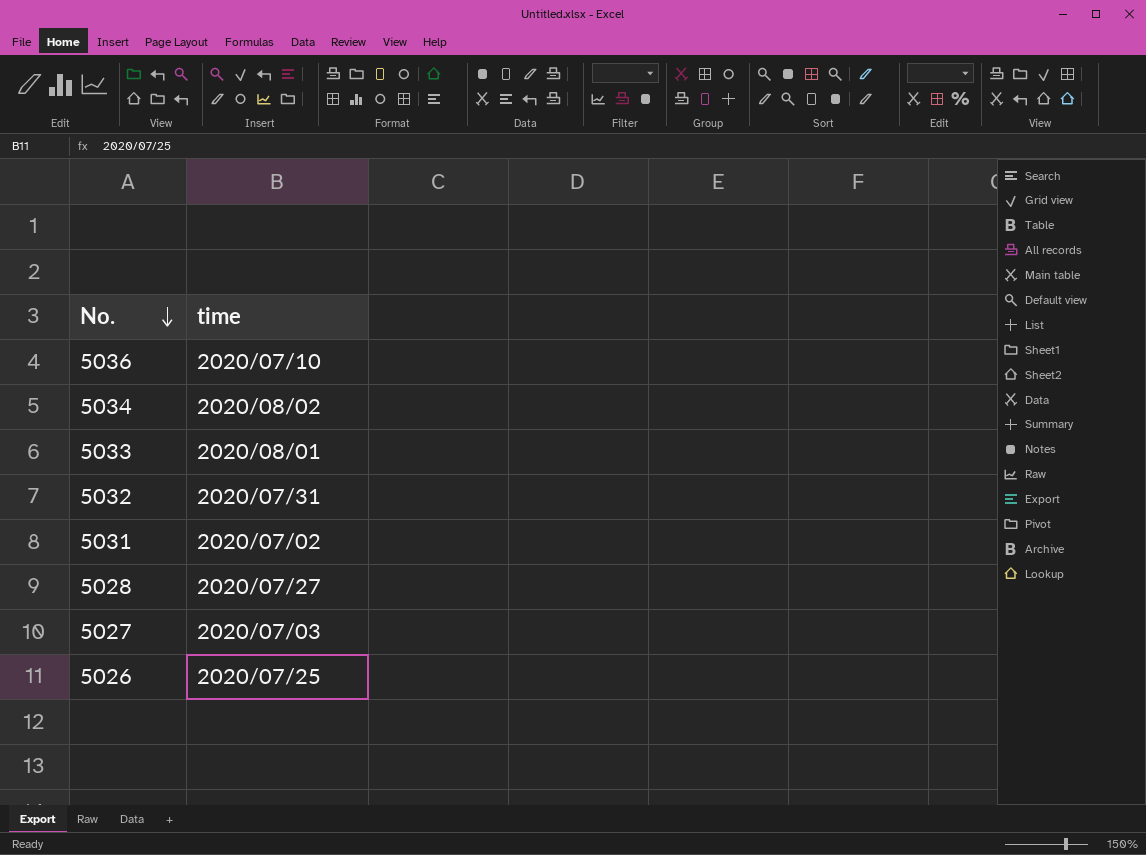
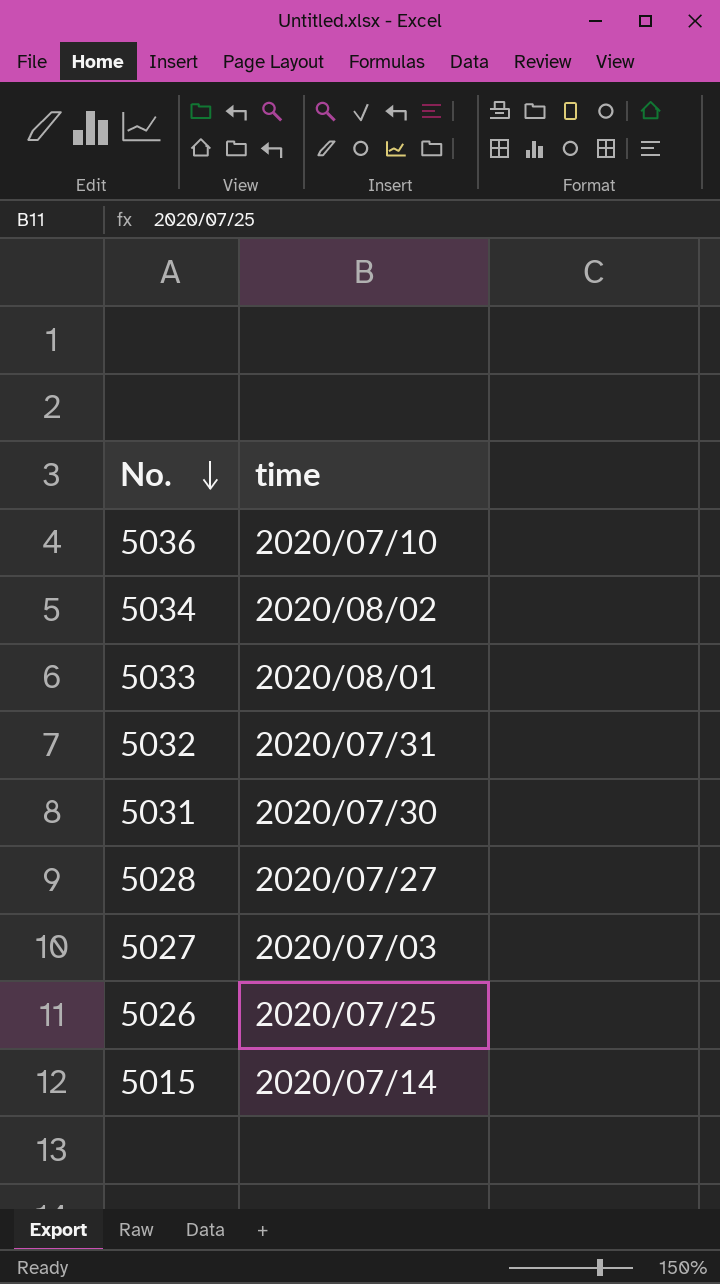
5031 | time: 2020/07/02 -> 2020/07/30
row 5015: none -> 2020/07/14

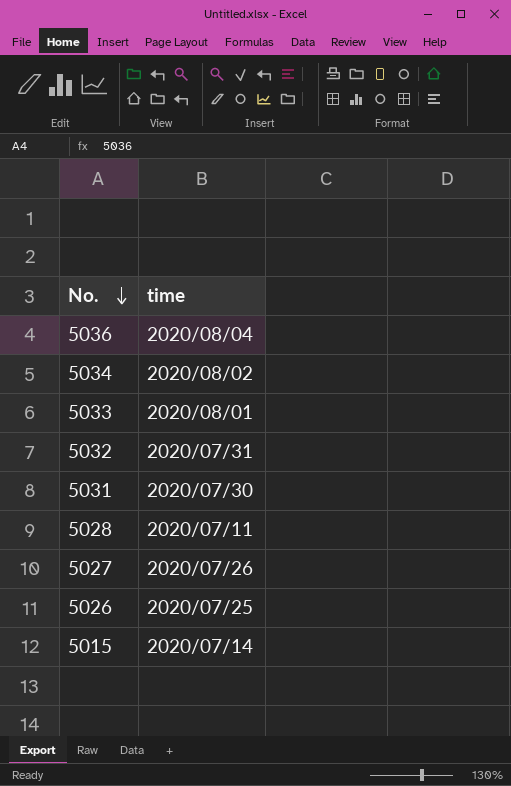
5036 | time: 2020/07/10 -> 2020/08/04
5028 | time: 2020/07/27 -> 2020/07/11
5027 | time: 2020/07/03 -> 2020/07/26

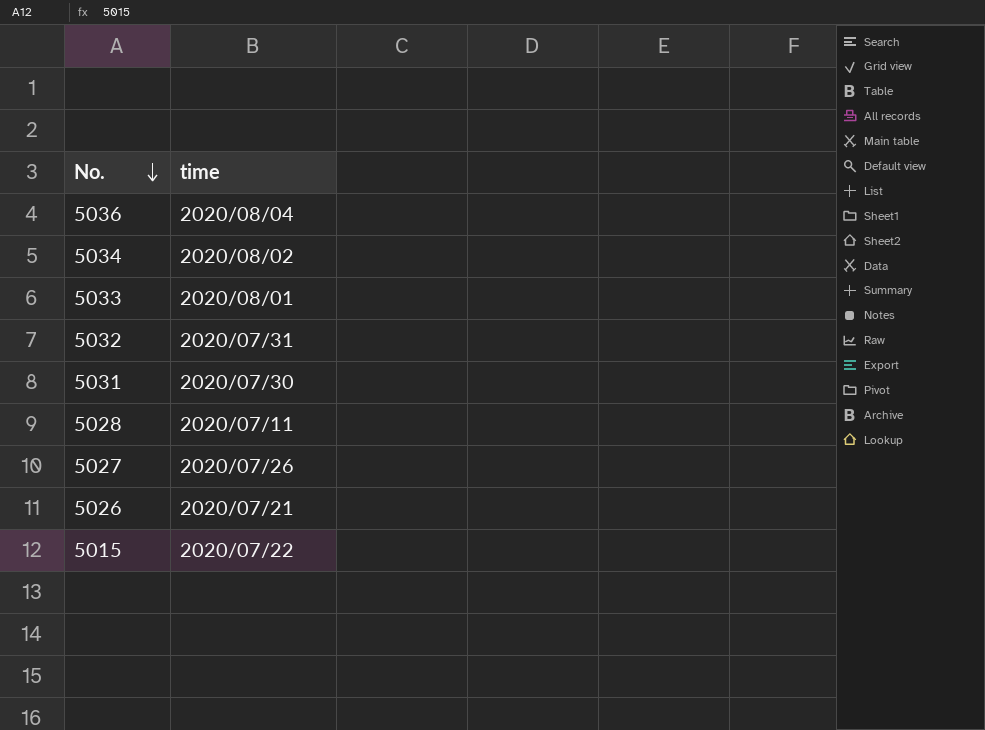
5026 | time: 2020/07/25 -> 2020/07/21
5015 | time: 2020/07/14 -> 2020/07/22

